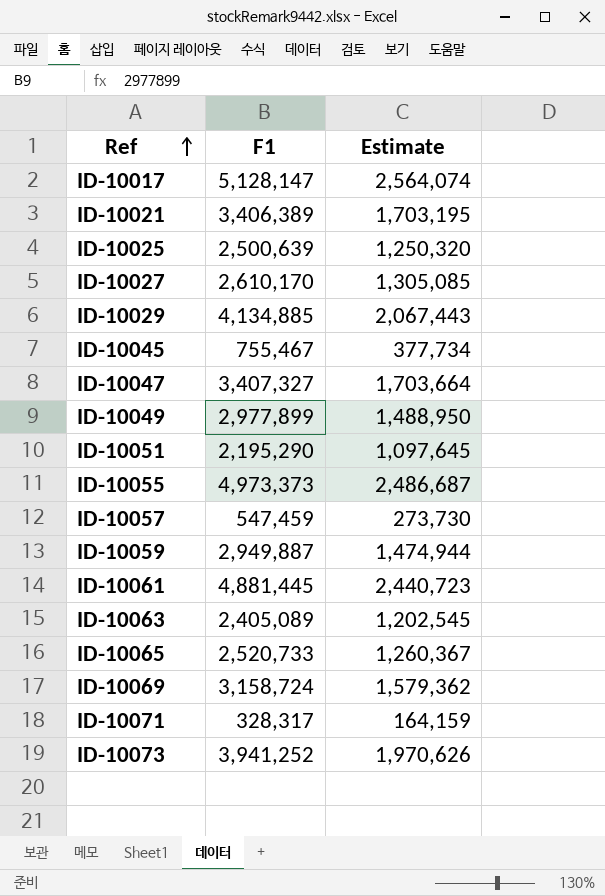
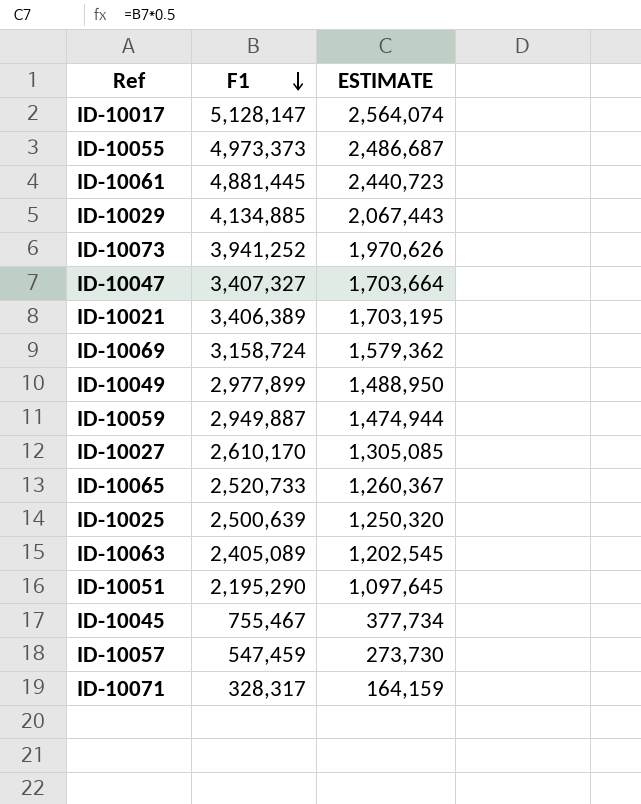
row order: Ref ascending -> F1 descending
column name: Estimate -> ESTIMATE

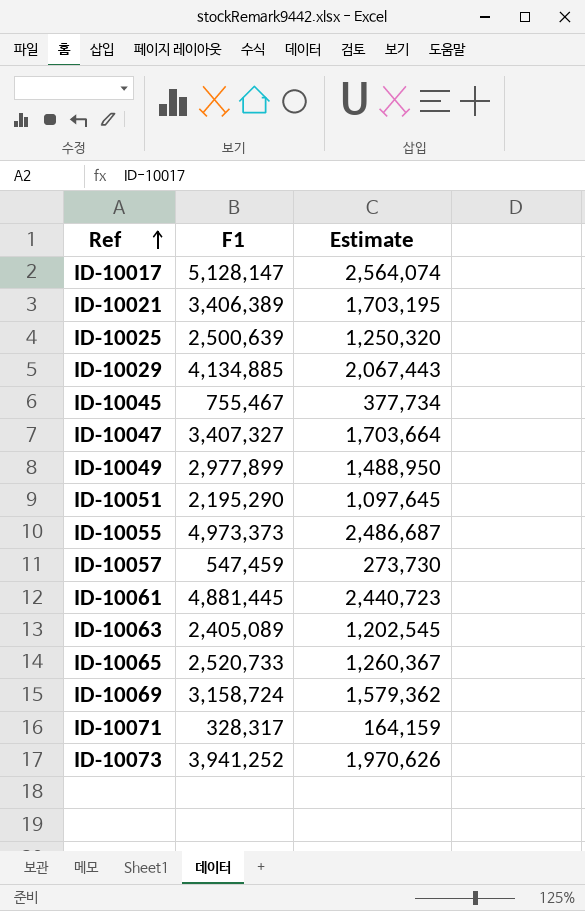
row order: F1 descending -> Ref ascending
column name: ESTIMATE -> Estimate
row ID-10059: 2,949,887 | 1,474,944 -> none
row ID-10027: 2,610,170 | 1,305,085 -> none

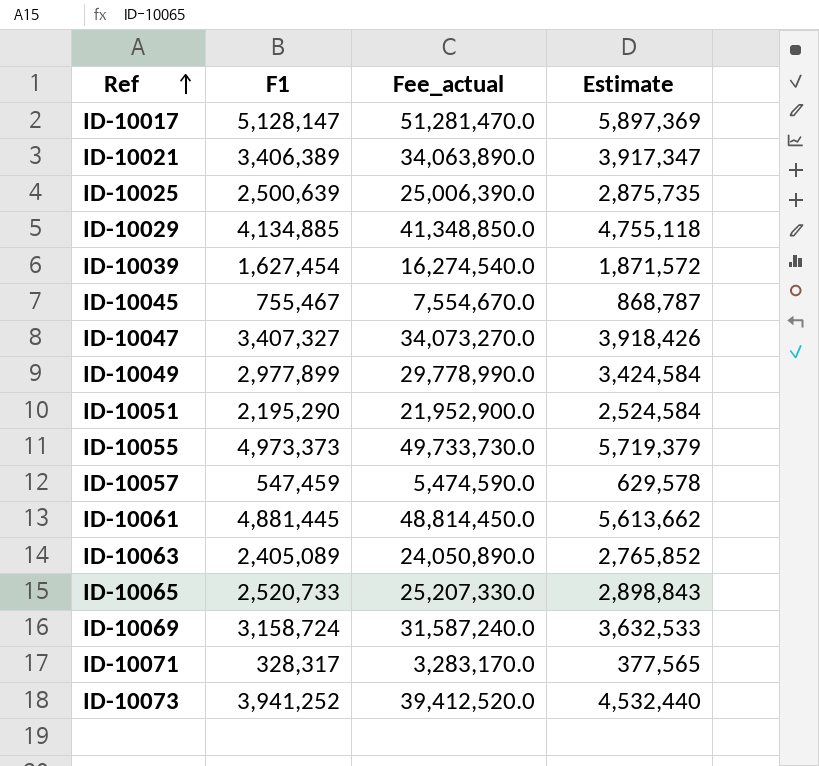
column Fee_actual | formula: none -> [F1] * 10
column Estimate | formula: [F1] * 0.5 -> [F1] * 1.15
row ID-10039: none -> 1,627,454 | 16,274,540.0 | 1,871,572

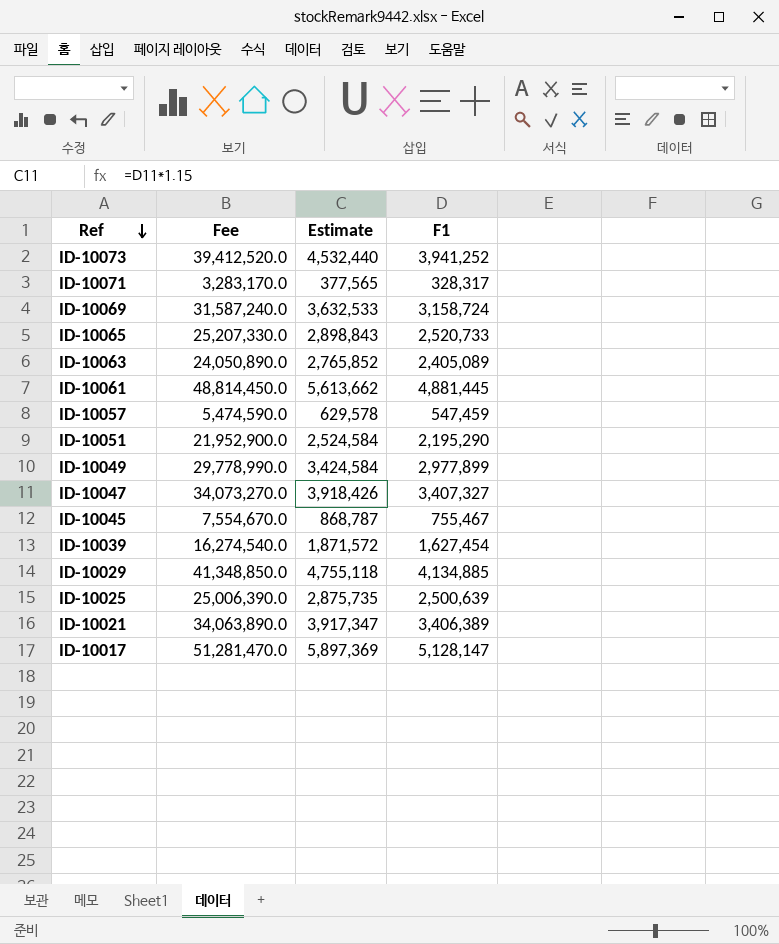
row order: Ref ascending -> Ref descending
column name: Fee_actual -> Fee
column F1 | position: 2 -> 4
row ID-10055: 4,973,373 | 49,733,730.0 | 5,719,379 -> none

